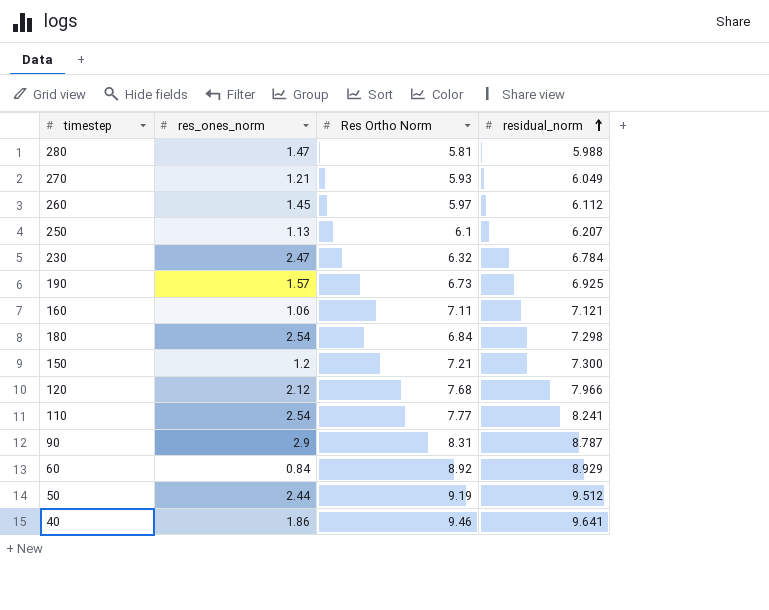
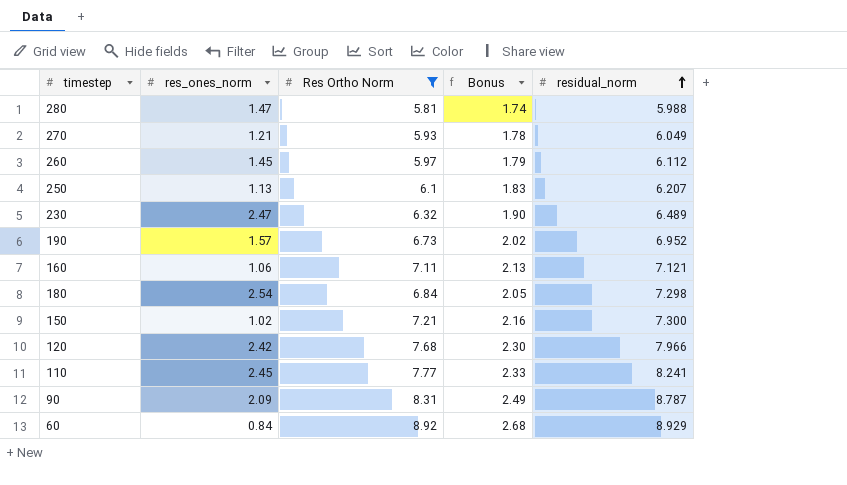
filter: none -> Res Ortho Norm <= 8.92
column Bonus | formula: none -> [Res Ortho Norm] * 0.3
230 | residual_norm: 6.784 -> 6.489
190 | residual_norm: 6.925 -> 6.952
150 | res_ones_norm: 1.2 -> 1.02
120 | res_ones_norm: 2.12 -> 2.42
110 | res_ones_norm: 2.54 -> 2.45
90 | res_ones_norm: 2.9 -> 2.09

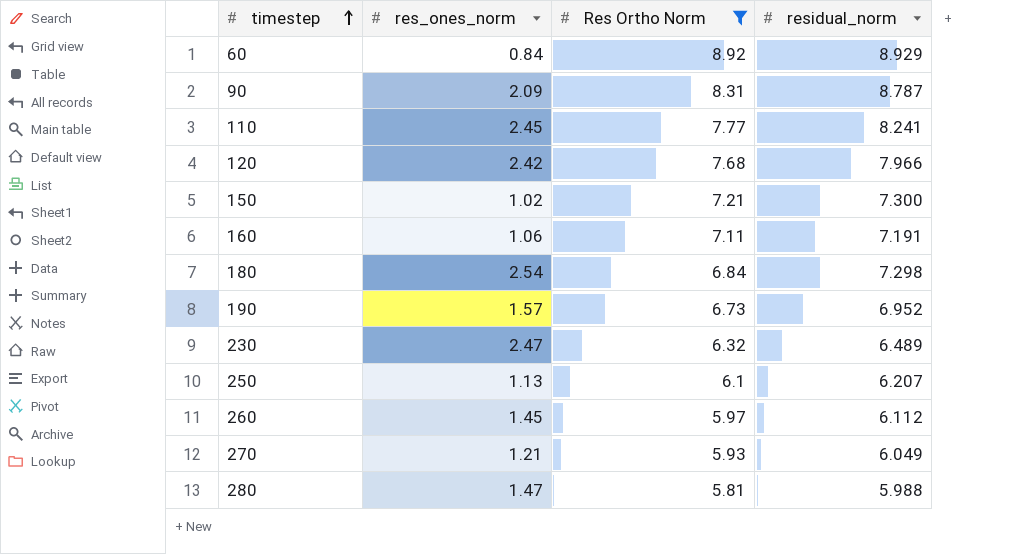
row order: residual_norm ascending -> timestep ascending
column Bonus | formula: [Res Ortho Norm] * 0.3 -> none
160 | residual_norm: 7.121 -> 7.191

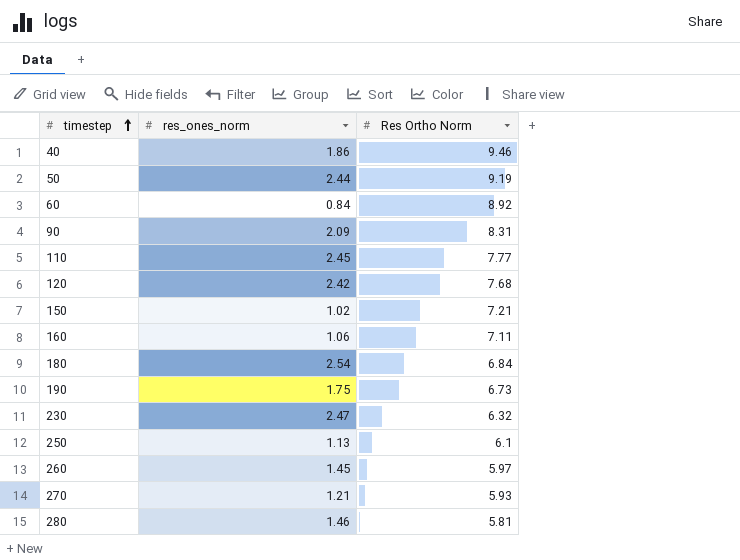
filter: Res Ortho Norm <= 8.92 -> none
column residual_norm | position: 4 -> none
190 | res_ones_norm: 1.57 -> 1.75
280 | res_ones_norm: 1.47 -> 1.46

